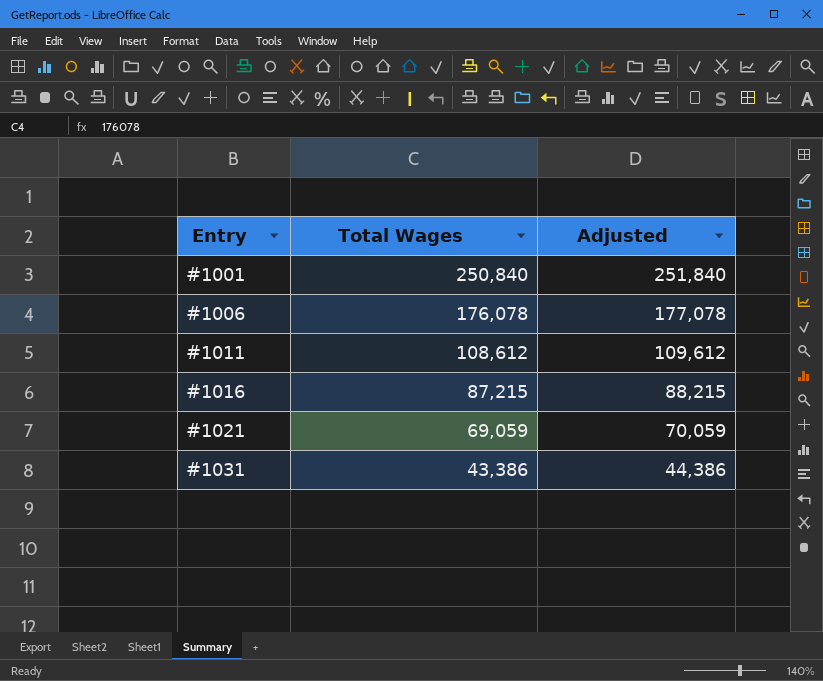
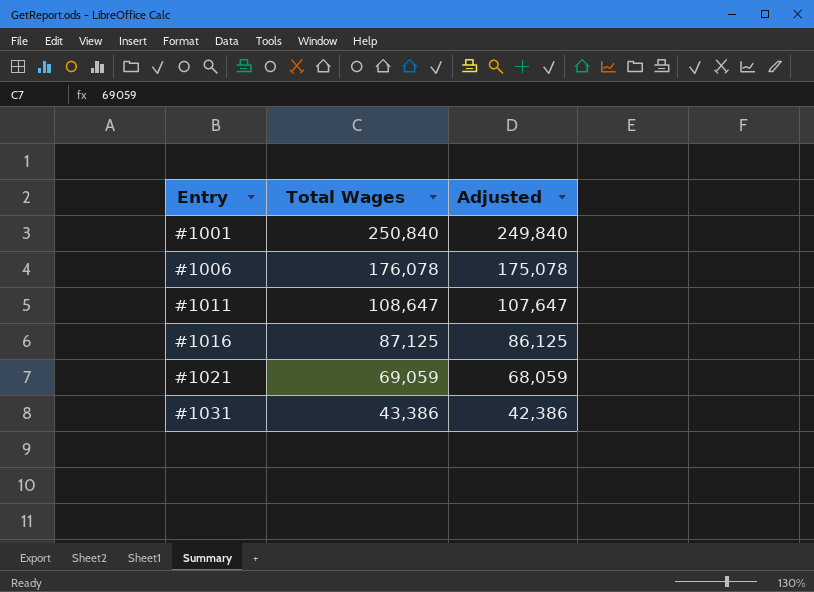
column Adjusted | formula: [Total Wages] + 1000 -> [Total Wages] - 1000
#1011 | Total Wages: 108,612 -> 108,647
#1016 | Total Wages: 87,215 -> 87,125

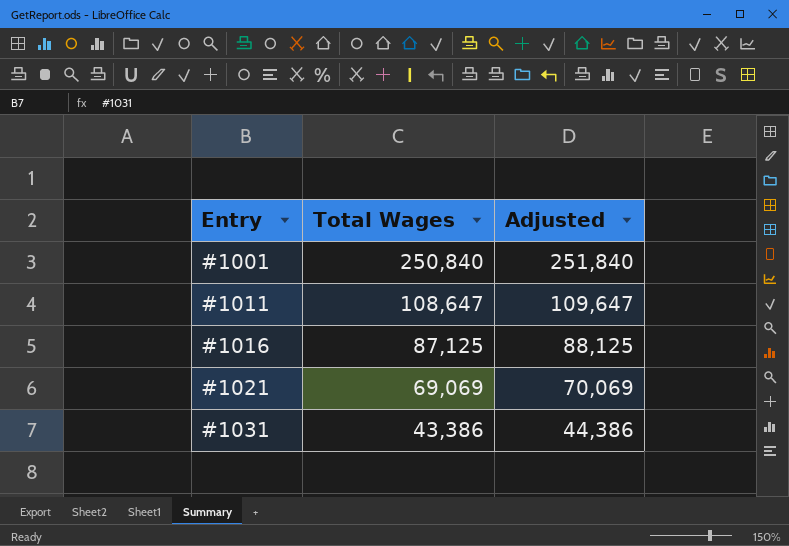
column Adjusted | formula: [Total Wages] - 1000 -> [Total Wages] + 1000
row #1006: 176,078 | 175,078 -> none
#1021 | Total Wages: 69,059 -> 69,069

